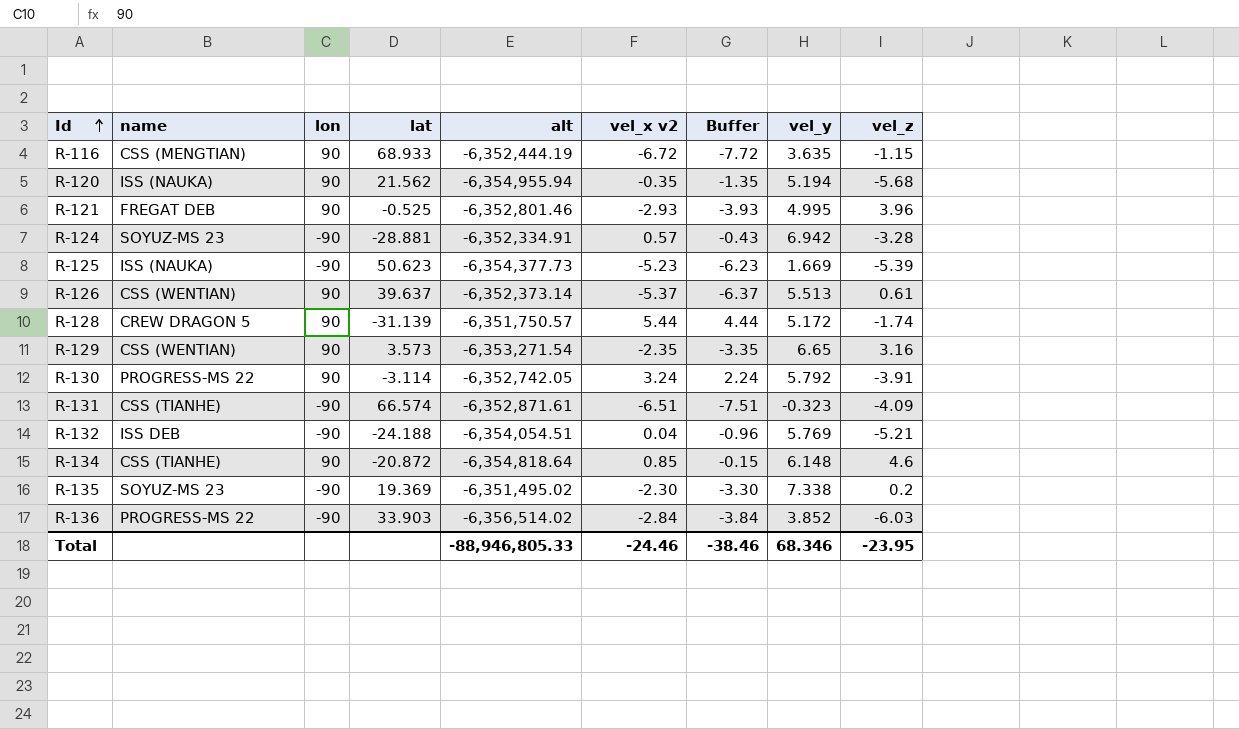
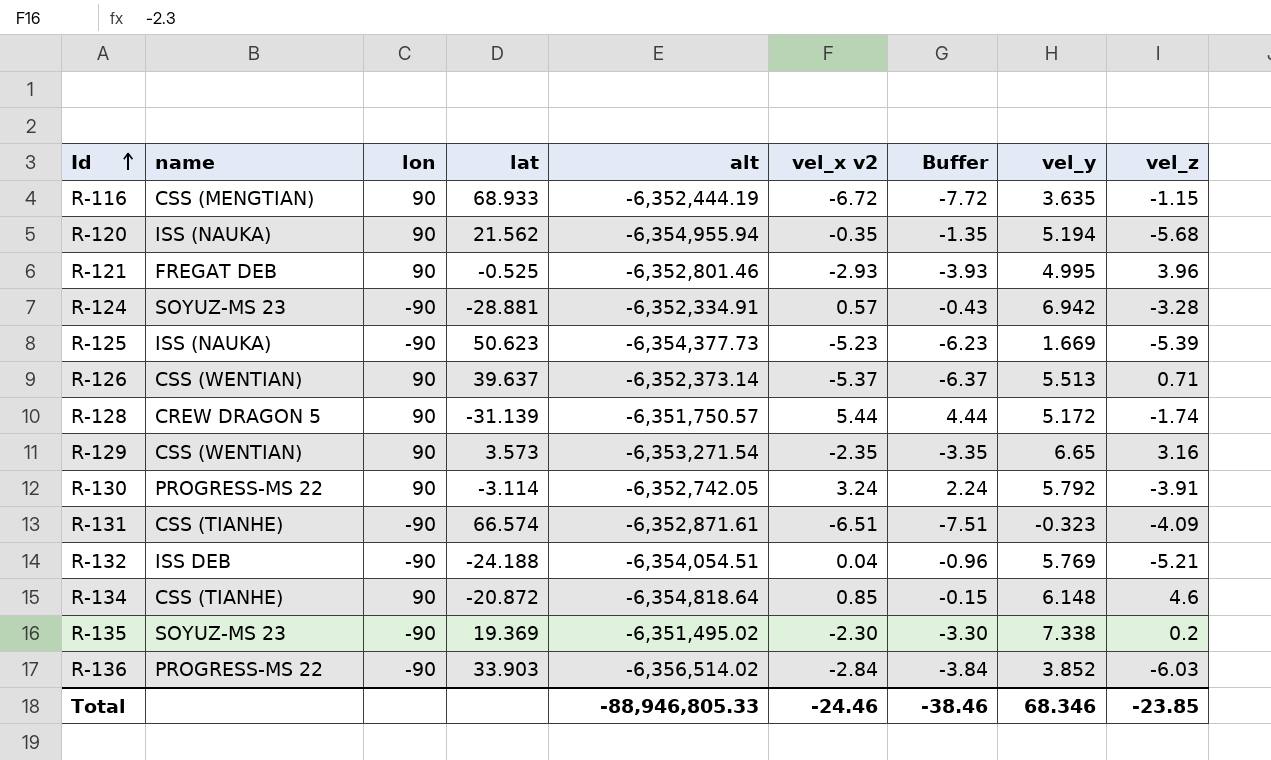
R-126 | vel_z: 0.61 -> 0.71
Total | vel_z: -23.95 -> -23.85

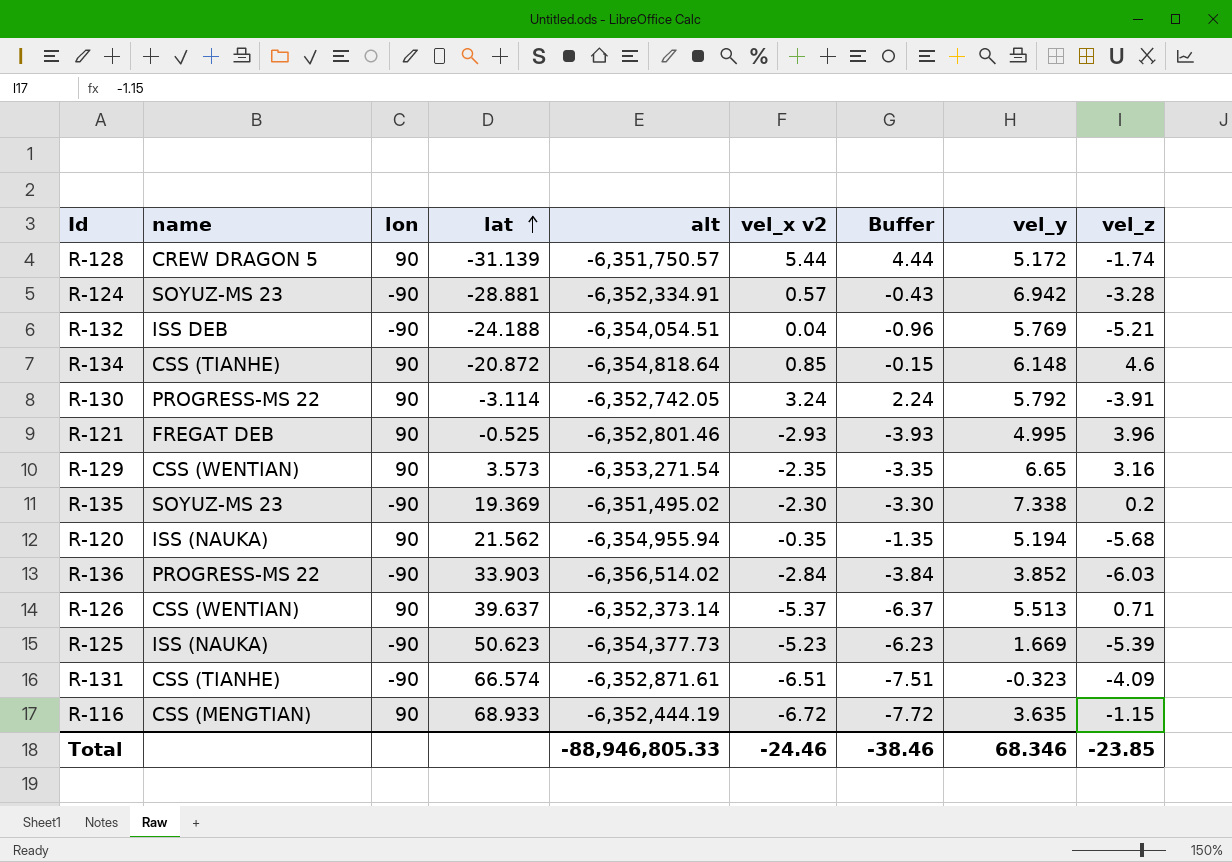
row order: Id ascending -> lat ascending

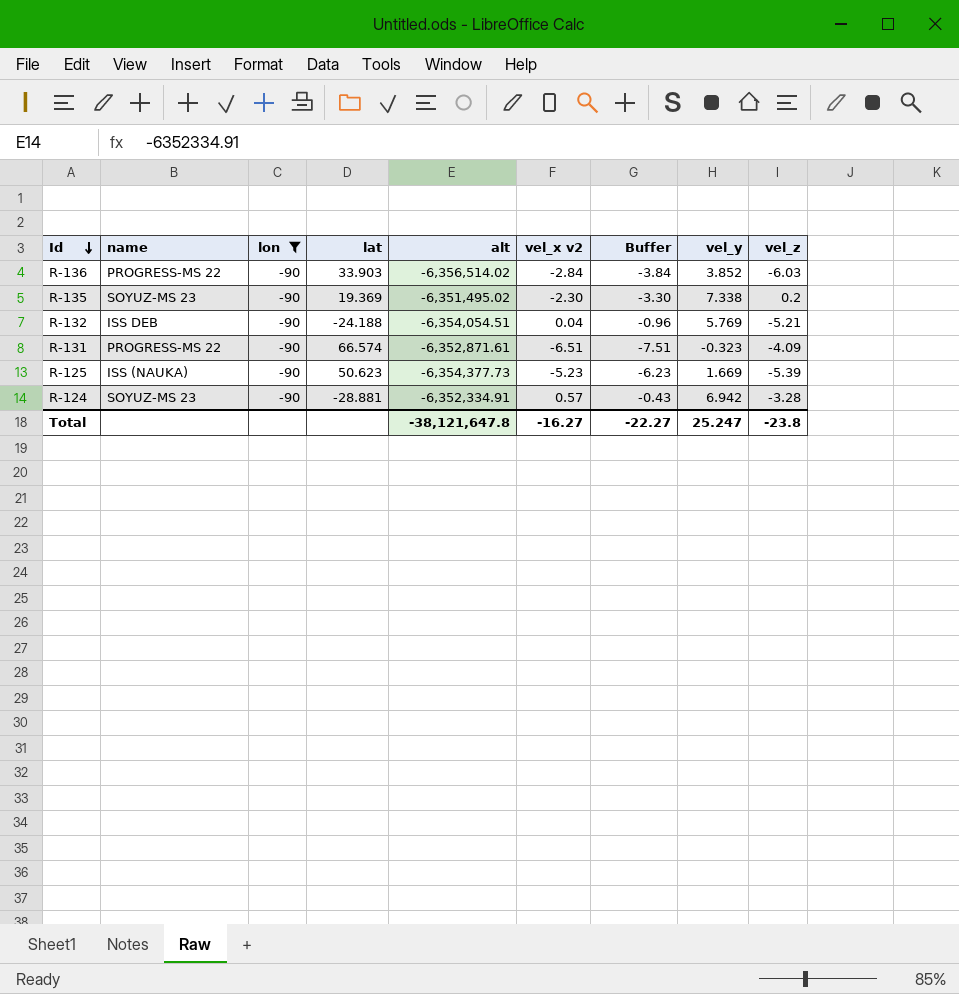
filter: none -> lon = -90
row order: lat ascending -> Id descending
R-131 | name: CSS (TIANHE) -> PROGRESS-MS 22
Total | alt: -88,946,805.33 -> -38,121,647.8
Total | vel_x v2: -24.46 -> -16.27
Total | Buffer: -38.46 -> -22.27
Total | vel_y: 68.346 -> 25.247
Total | vel_z: -23.85 -> -23.8

